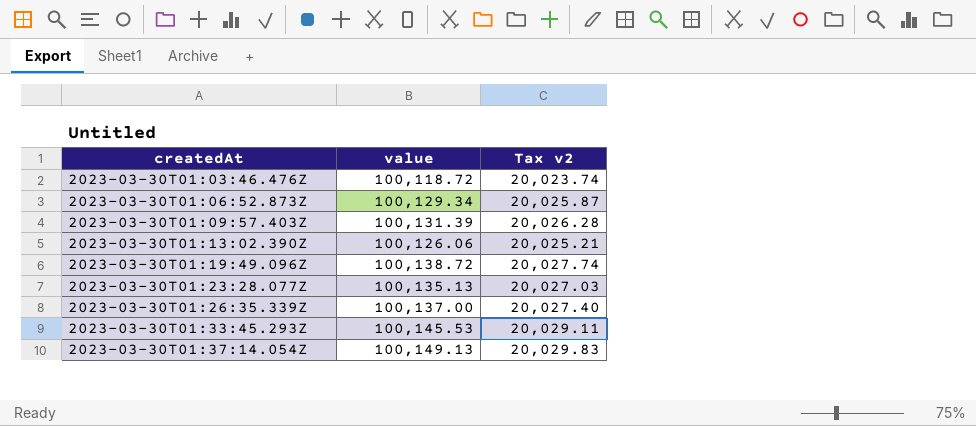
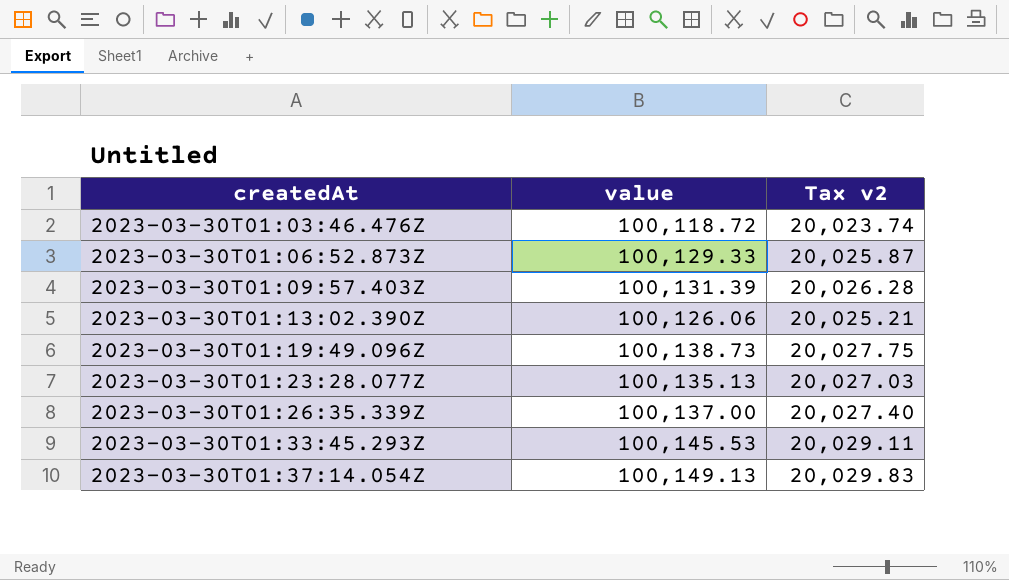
2023-03-30T01:06:52.873Z | value: 100,129.34 -> 100,129.33
2023-03-30T01:19:49.096Z | value: 100,138.72 -> 100,138.73
2023-03-30T01:19:49.096Z | Tax v2: 20,027.74 -> 20,027.75

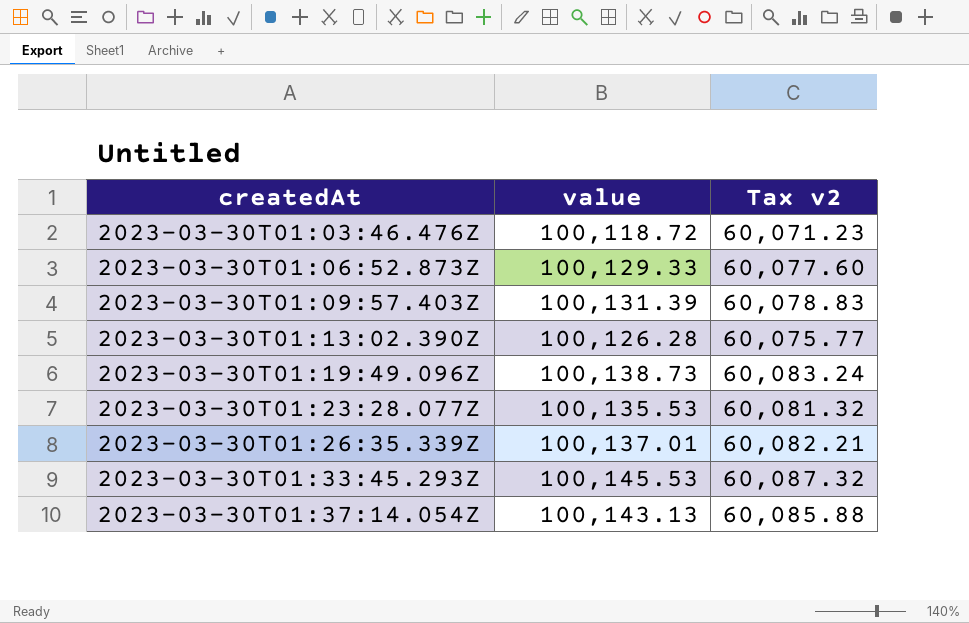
column Tax v2 | formula: [value] * 0.2 -> [value] * 0.6
2023-03-30T01:13:02.390Z | value: 100,126.06 -> 100,126.28
2023-03-30T01:23:28.077Z | value: 100,135.13 -> 100,135.53
2023-03-30T01:26:35.339Z | value: 100,137.00 -> 100,137.01
2023-03-30T01:37:14.054Z | value: 100,149.13 -> 100,143.13

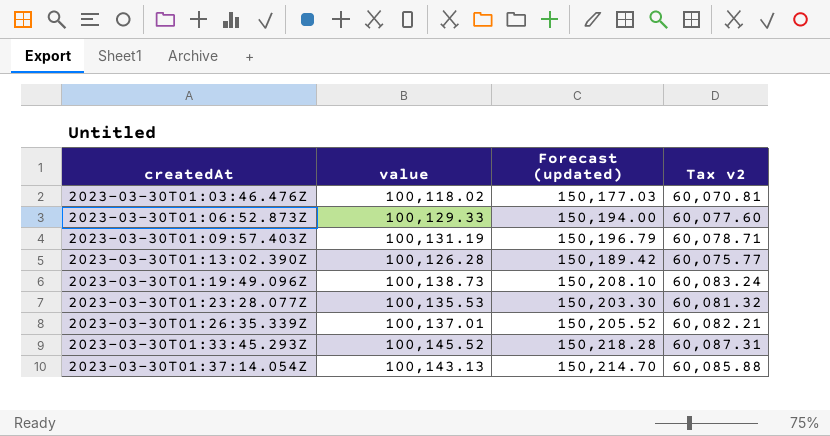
column Forecast (updated) | formula: none -> [value] * 1.5
2023-03-30T01:03:46.476Z | value: 100,118.72 -> 100,118.02
2023-03-30T01:03:46.476Z | Tax v2: 60,071.23 -> 60,070.81
2023-03-30T01:09:57.403Z | value: 100,131.39 -> 100,131.19
2023-03-30T01:09:57.403Z | Tax v2: 60,078.83 -> 60,078.71
2023-03-30T01:33:45.293Z | value: 100,145.53 -> 100,145.52
2023-03-30T01:33:45.293Z | Tax v2: 60,087.32 -> 60,087.31

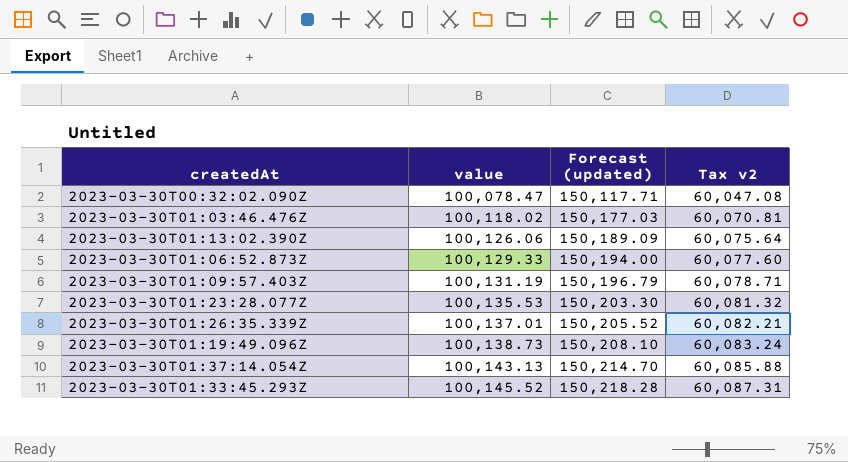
row order: createdAt ascending -> value ascending
row 2023-03-30T00:32:02.090Z: none -> 100,078.47 | 150,117.71 | 60,047.08
2023-03-30T01:13:02.390Z | value: 100,126.28 -> 100,126.06
2023-03-30T01:13:02.390Z | Forecast (updated): 150,189.42 -> 150,189.09
2023-03-30T01:13:02.390Z | Tax v2: 60,075.77 -> 60,075.64

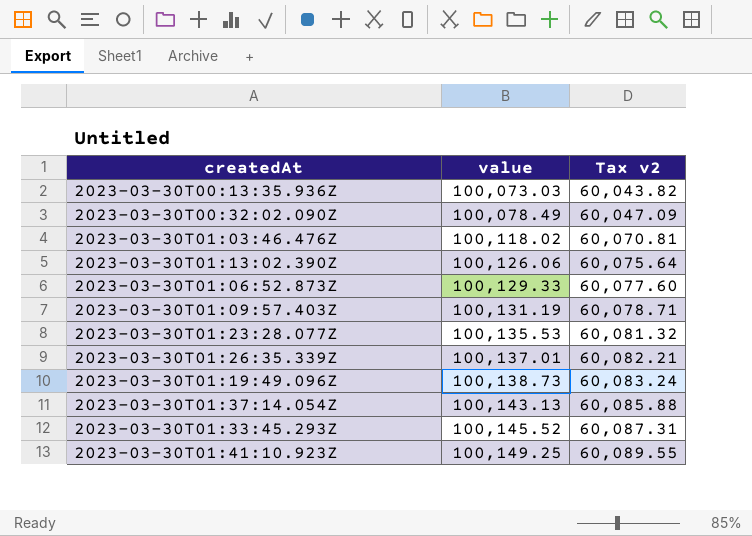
column Forecast (updated) | formula: [value] * 1.5 -> none
row 2023-03-30T00:13:35.936Z: none -> 100,073.03 | 60,043.82
2023-03-30T00:32:02.090Z | value: 100,078.47 -> 100,078.49
2023-03-30T00:32:02.090Z | Tax v2: 60,047.08 -> 60,047.09
row 2023-03-30T01:41:10.923Z: none -> 100,149.25 | 60,089.55

